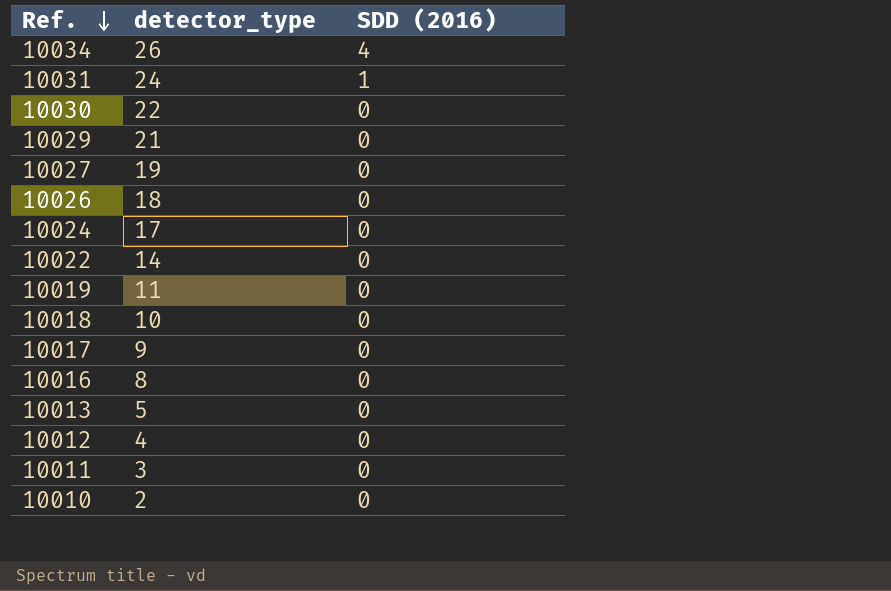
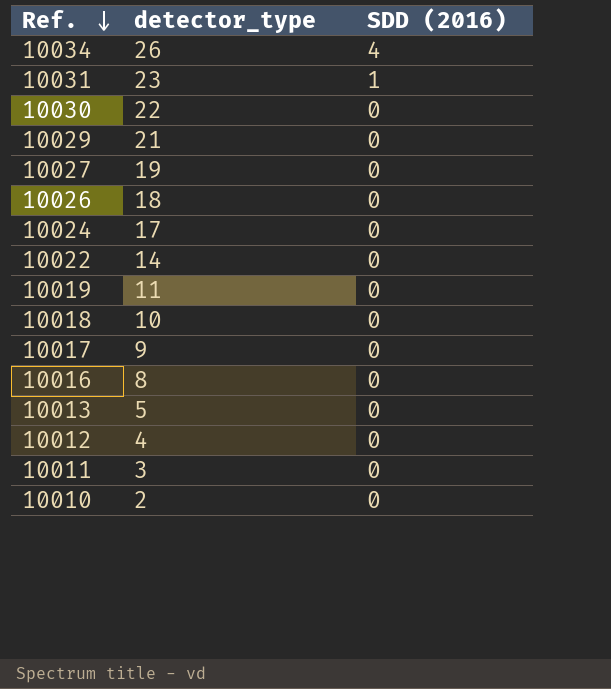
10031 | detector_type: 24 -> 23

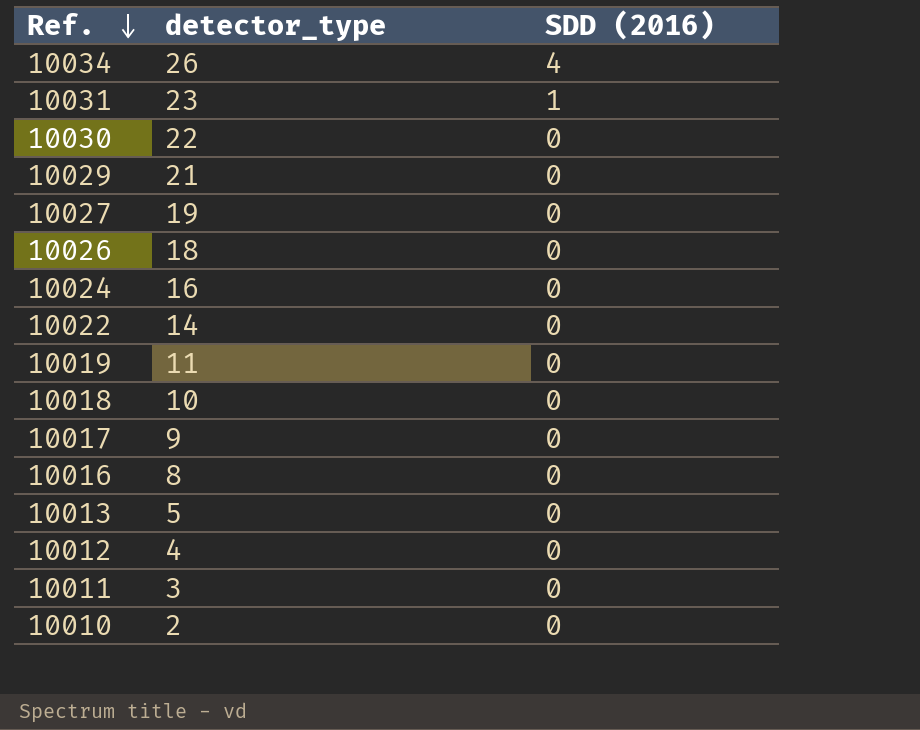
10024 | detector_type: 17 -> 16

